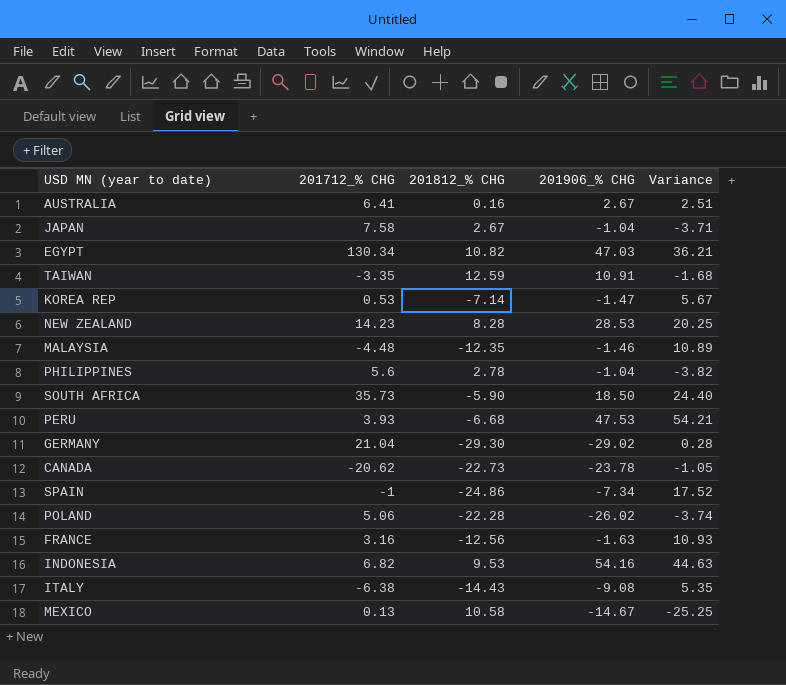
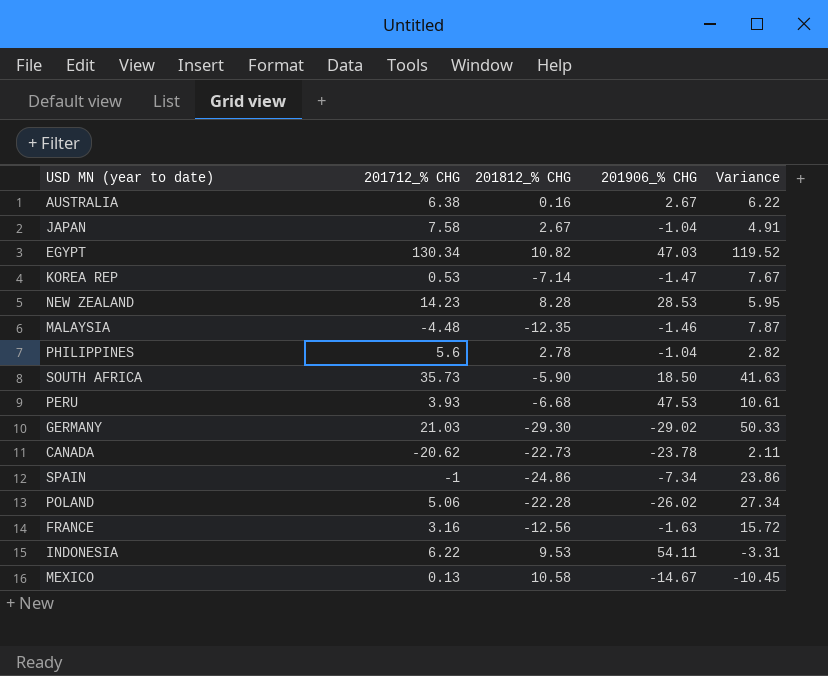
column Variance | formula: [201906_% CHG] - [201812_% CHG] -> [201712_% CHG] - [201812_% CHG]
row TAIWAN: -3.35 | 12.59 | 10.91 | -1.68 -> none
row ITALY: -6.38 | -14.43 | -9.08 | 5.35 -> none
AUSTRALIA | 201712_% CHG: 6.41 -> 6.38
GERMANY | 201712_% CHG: 21.04 -> 21.03
INDONESIA | 201712_% CHG: 6.82 -> 6.22
INDONESIA | 201906_% CHG: 54.16 -> 54.11

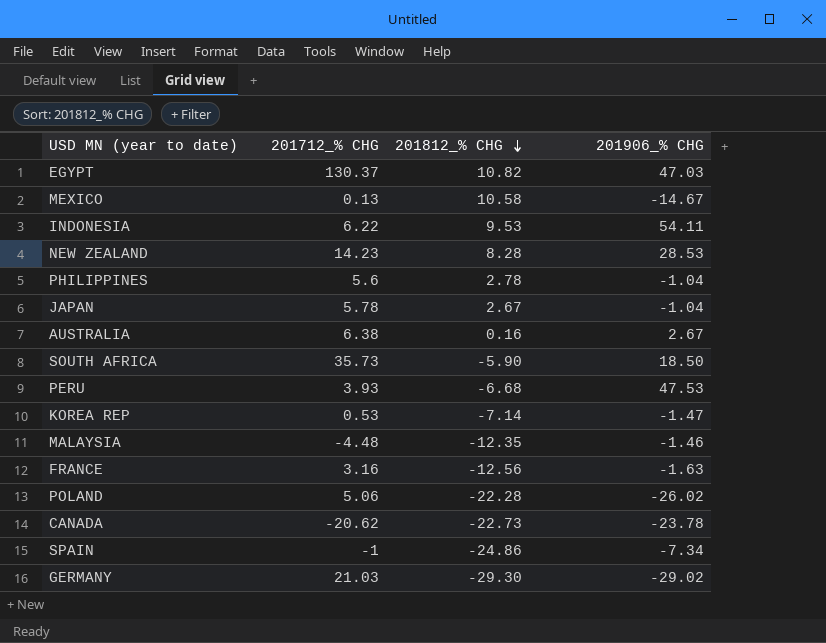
row order: none -> 201812_% CHG descending
column Variance | formula: [201712_% CHG] - [201812_% CHG] -> none
EGYPT | 201712_% CHG: 130.34 -> 130.37
JAPAN | 201712_% CHG: 7.58 -> 5.78

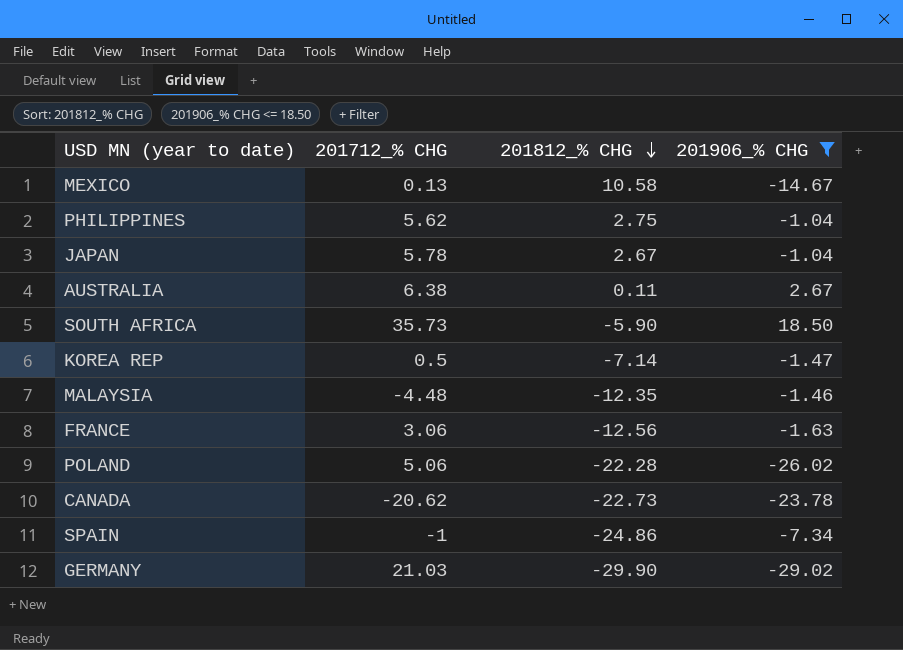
filter: none -> 201906_% CHG <= 18.50
PHILIPPINES | 201712_% CHG: 5.6 -> 5.62
PHILIPPINES | 201812_% CHG: 2.78 -> 2.75
AUSTRALIA | 201812_% CHG: 0.16 -> 0.11
KOREA REP | 201712_% CHG: 0.53 -> 0.5
FRANCE | 201712_% CHG: 3.16 -> 3.06
GERMANY | 201812_% CHG: -29.30 -> -29.90

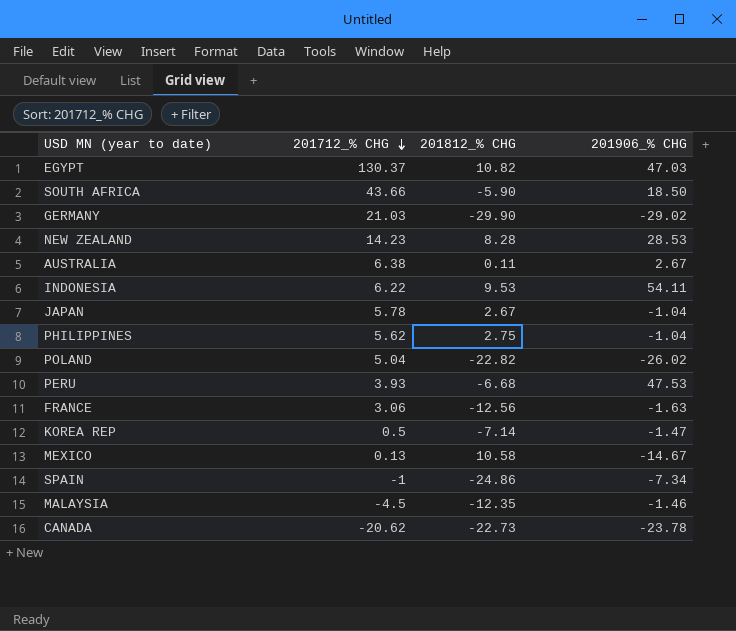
filter: 201906_% CHG <= 18.50 -> none
row order: 201812_% CHG descending -> 201712_% CHG descending
SOUTH AFRICA | 201712_% CHG: 35.73 -> 43.66
POLAND | 201712_% CHG: 5.06 -> 5.04
POLAND | 201812_% CHG: -22.28 -> -22.82
MALAYSIA | 201712_% CHG: -4.48 -> -4.5

